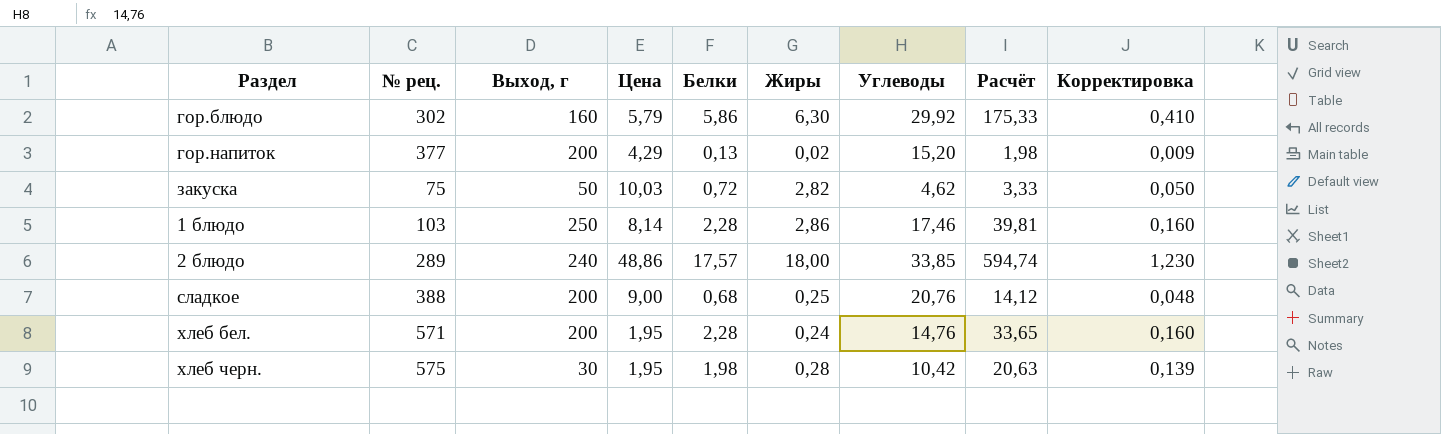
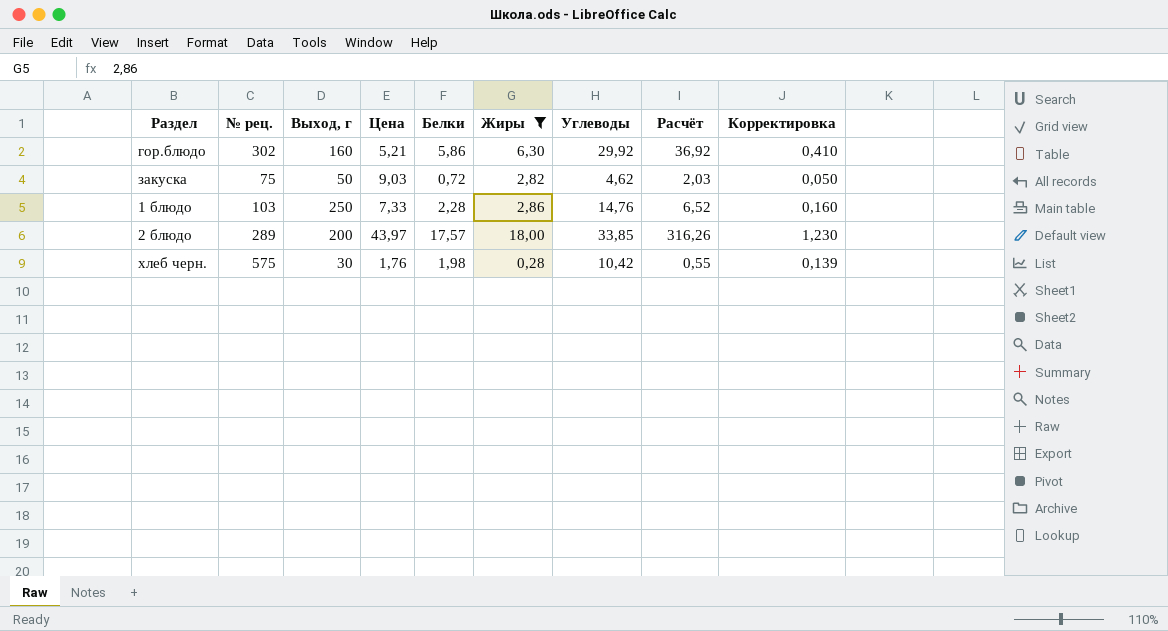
filter: none -> Жиры >= 0,28
column Расчёт | formula: [Белки] * [Углеводы] -> [Белки] * [Жиры]
гор.блюдо | Цена: 5,79 -> 5,21
закуска | Цена: 10,03 -> 9,03
1 блюдо | Цена: 8,14 -> 7,33
1 блюдо | Углеводы: 17,46 -> 14,76
2 блюдо | Выход, г: 240 -> 200
2 блюдо | Цена: 48,86 -> 43,97
хлеб черн. | Цена: 1,95 -> 1,76

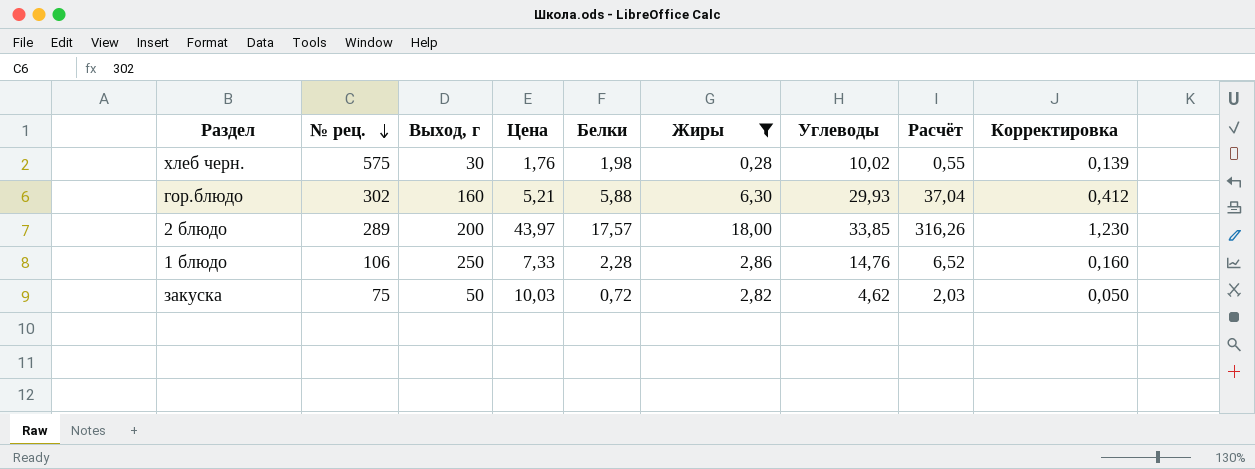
row order: none -> № рец. descending
хлеб черн. | Углеводы: 10,42 -> 10,02
гор.блюдо | Белки: 5,86 -> 5,88
гор.блюдо | Углеводы: 29,92 -> 29,93
гор.блюдо | Расчёт: 36,92 -> 37,04
гор.блюдо | Корректировка: 0,410 -> 0,412
1 блюдо | № рец.: 103 -> 106
закуска | Цена: 9,03 -> 10,03

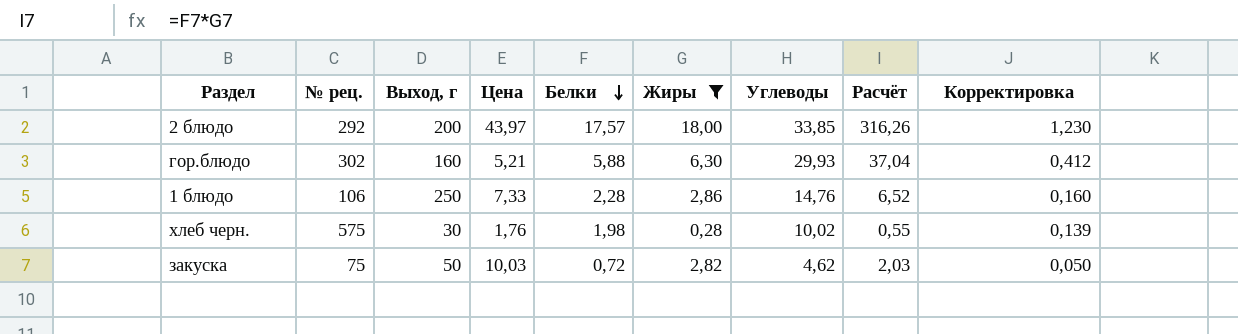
row order: № рец. descending -> Белки descending
2 блюдо | № рец.: 289 -> 292

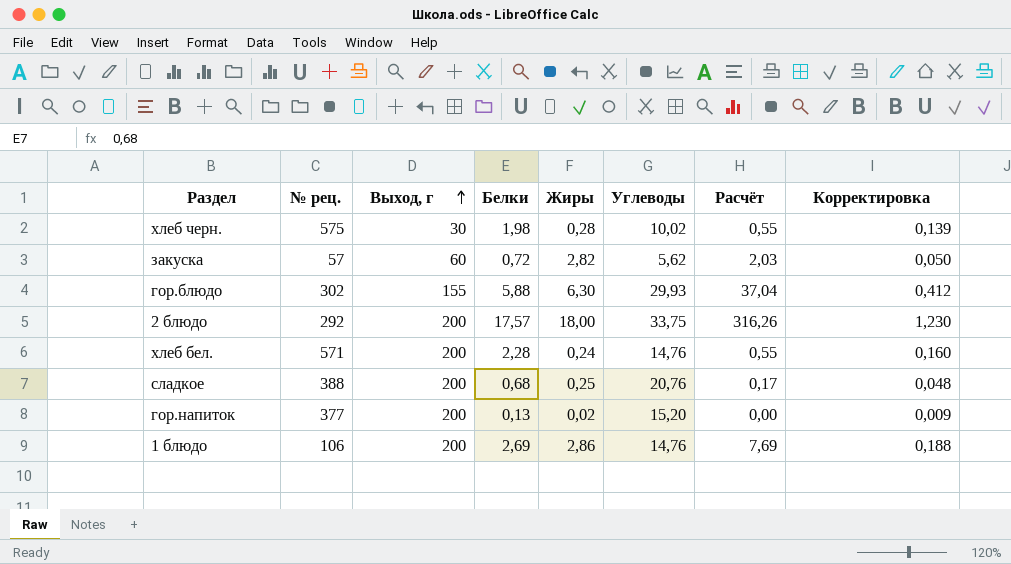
filter: Жиры >= 0,28 -> none
row order: Белки descending -> Выход, г ascending
column Цена | position: 4 -> none
закуска | № рец.: 75 -> 57
закуска | Выход, г: 50 -> 60
закуска | Углеводы: 4,62 -> 5,62
гор.блюдо | Выход, г: 160 -> 155
2 блюдо | Углеводы: 33,85 -> 33,75
1 блюдо | Выход, г: 250 -> 200
1 блюдо | Белки: 2,28 -> 2,69
1 блюдо | Расчёт: 6,52 -> 7,69
1 блюдо | Корректировка: 0,160 -> 0,188

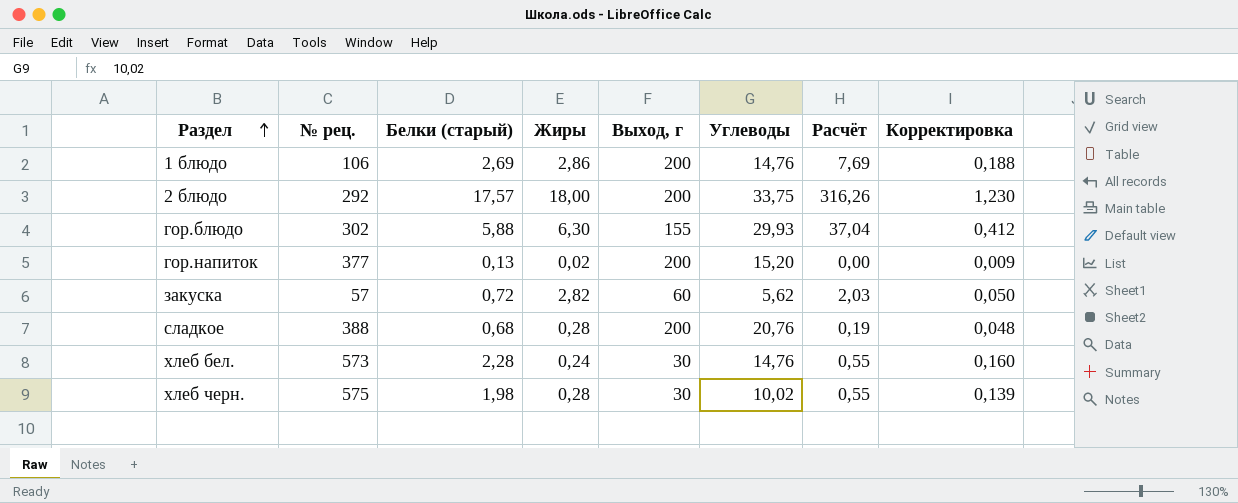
row order: Выход, г ascending -> Раздел ascending
column name: Белки -> Белки (старый)
column Выход, г | position: 3 -> 5
сладкое | Жиры: 0,25 -> 0,28
сладкое | Расчёт: 0,17 -> 0,19
хлеб бел. | № рец.: 571 -> 573
хлеб бел. | Выход, г: 200 -> 30

